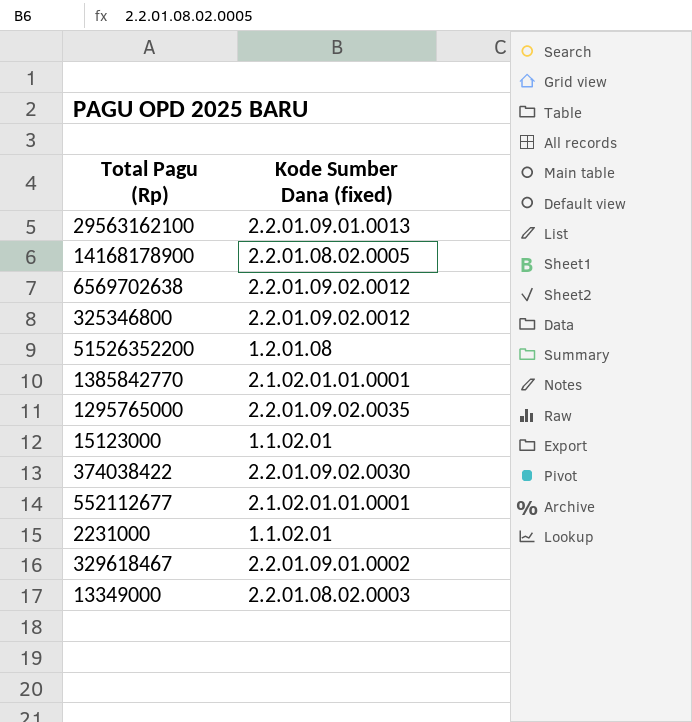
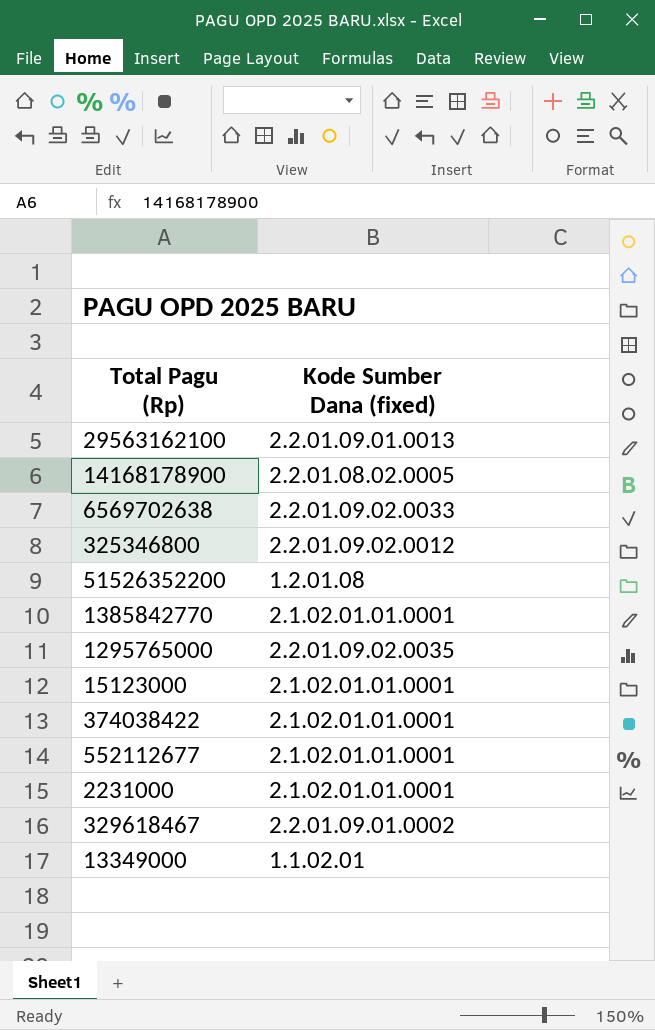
6569702638 | Kode Sumber Dana (fixed): 2.2.01.09.02.0012 -> 2.2.01.09.02.0033
15123000 | Kode Sumber Dana (fixed): 1.1.02.01 -> 2.1.02.01.01.0001
374038422 | Kode Sumber Dana (fixed): 2.2.01.09.02.0030 -> 2.1.02.01.01.0001
2231000 | Kode Sumber Dana (fixed): 1.1.02.01 -> 2.1.02.01.01.0001
13349000 | Kode Sumber Dana (fixed): 2.2.01.08.02.0003 -> 1.1.02.01

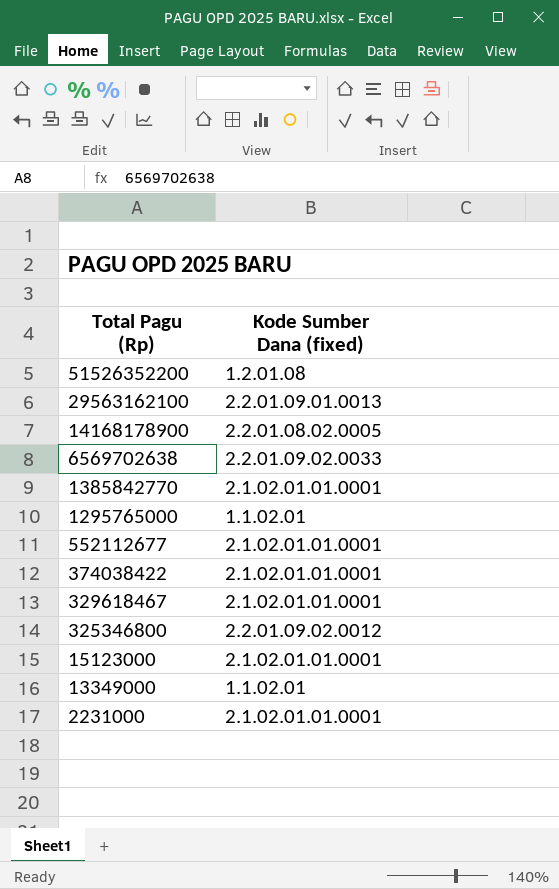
row order: none -> Total Pagu (Rp) descending
1295765000 | Kode Sumber Dana (fixed): 2.2.01.09.02.0035 -> 1.1.02.01
329618467 | Kode Sumber Dana (fixed): 2.2.01.09.01.0002 -> 2.1.02.01.01.0001

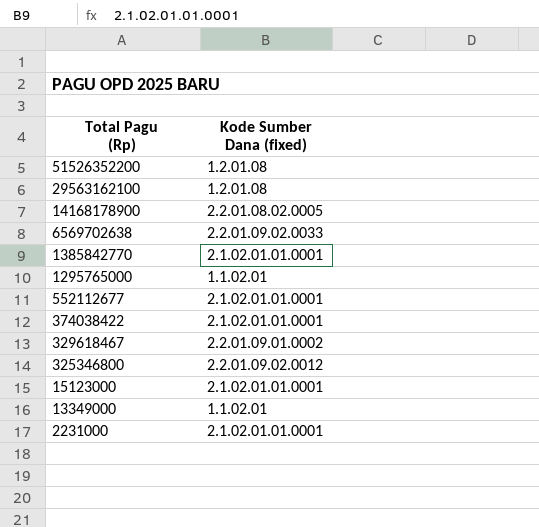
29563162100 | Kode Sumber Dana (fixed): 2.2.01.09.01.0013 -> 1.2.01.08
329618467 | Kode Sumber Dana (fixed): 2.1.02.01.01.0001 -> 2.2.01.09.01.0002

